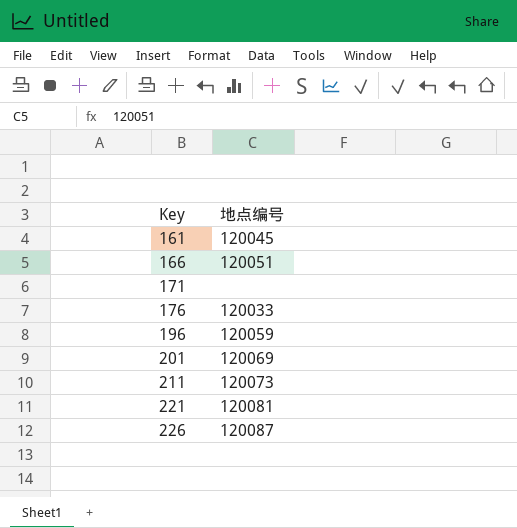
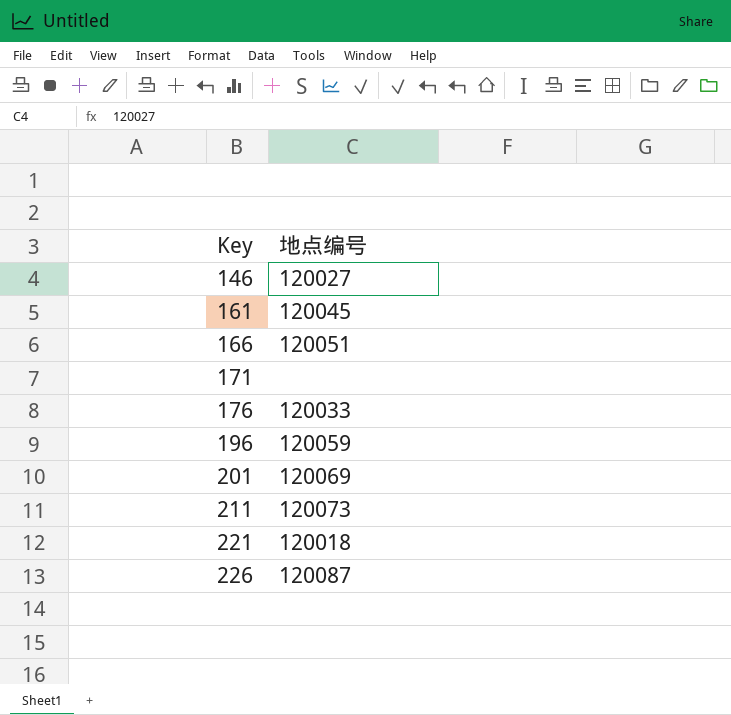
row 146: none -> 120027
221 | 地点编号: 120081 -> 120018

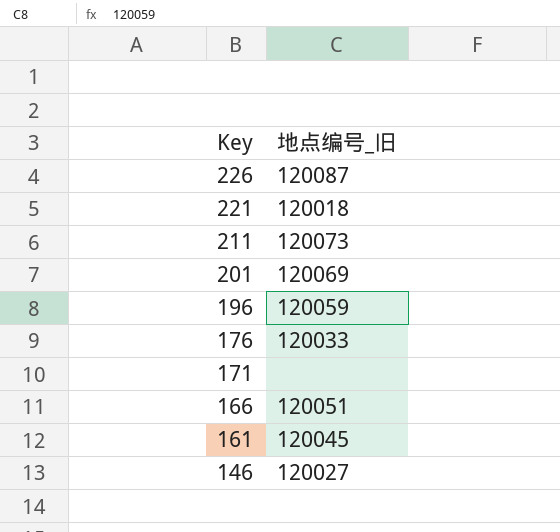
row order: Key ascending -> Key descending
column name: 地点编号 -> 地点编号_旧

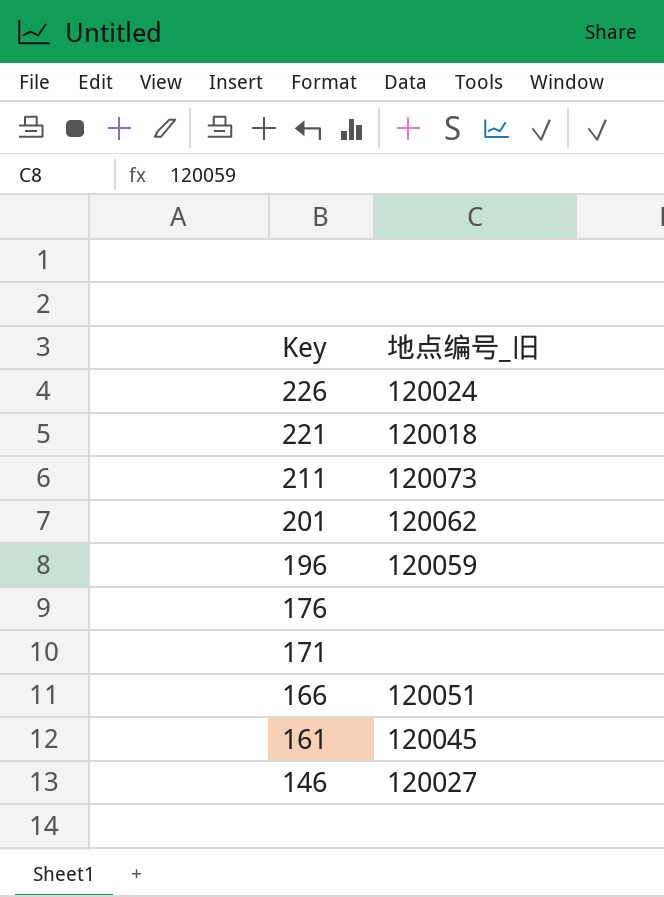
226 | 地点编号_旧: 120087 -> 120024
201 | 地点编号_旧: 120069 -> 120062
176 | 地点编号_旧: 120033 -> none

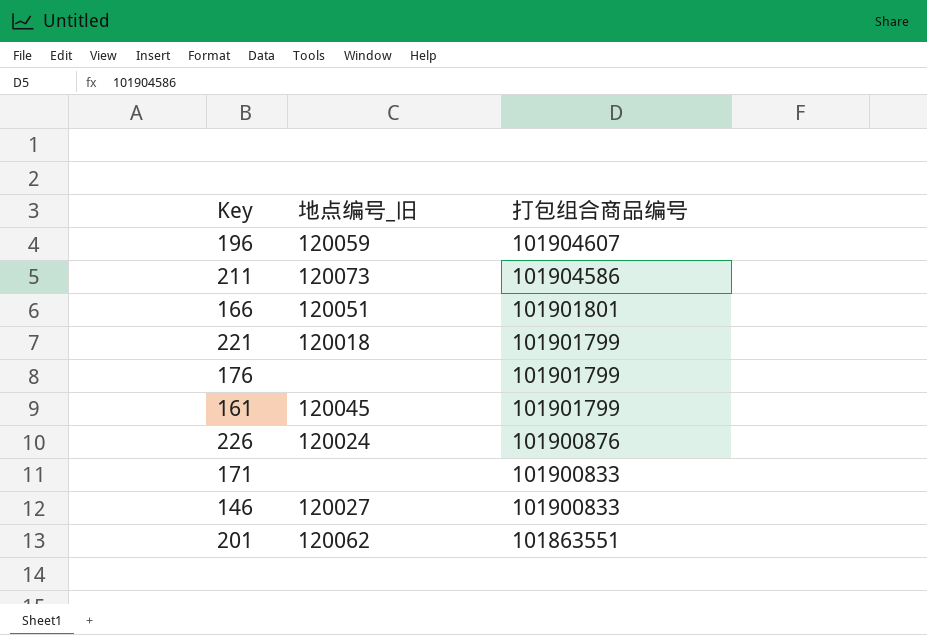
row order: Key descending -> 打包组合商品编号 descending
column 打包组合商品编号 | position: none -> 3

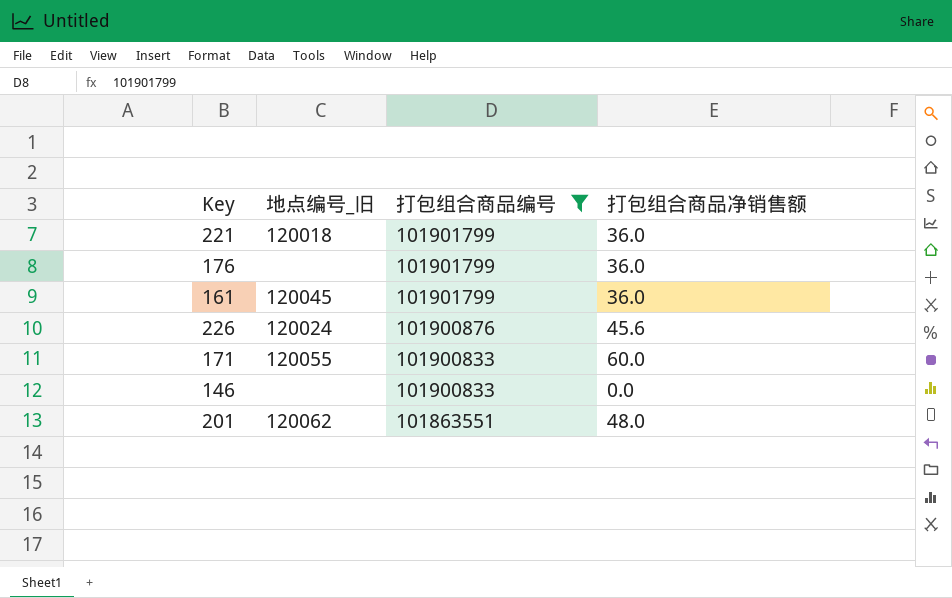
filter: none -> 打包组合商品编号 <= 101901799
column 打包组合商品净销售额 | position: none -> 4
171 | 地点编号_旧: none -> 120055
146 | 地点编号_旧: 120027 -> none

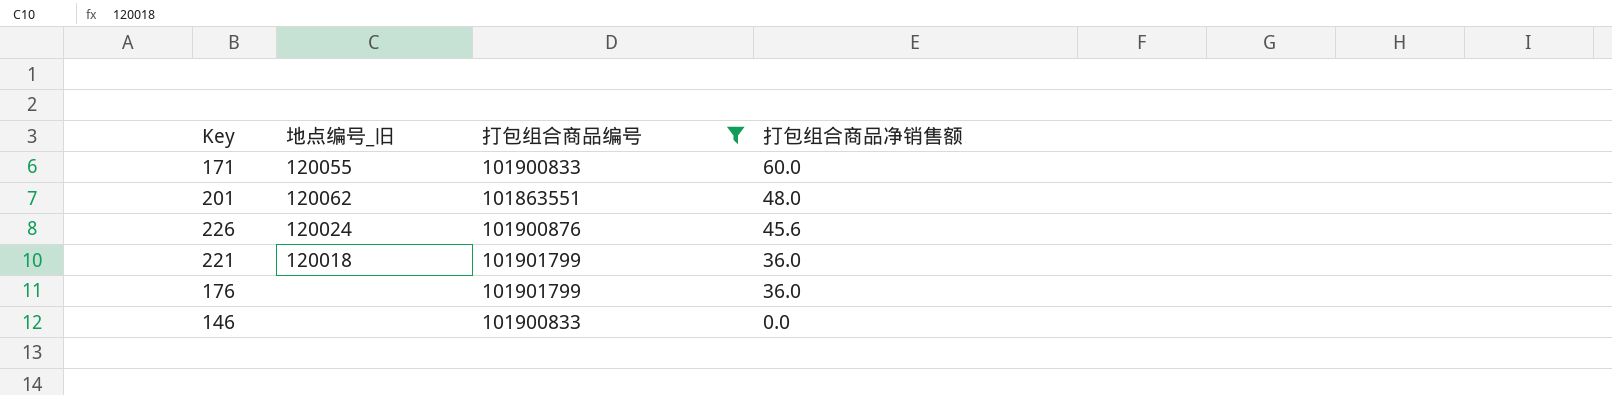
row order: 打包组合商品编号 descending -> 打包组合商品净销售额 descending
row 161: 120045 | 101901799 | 36.0 -> none

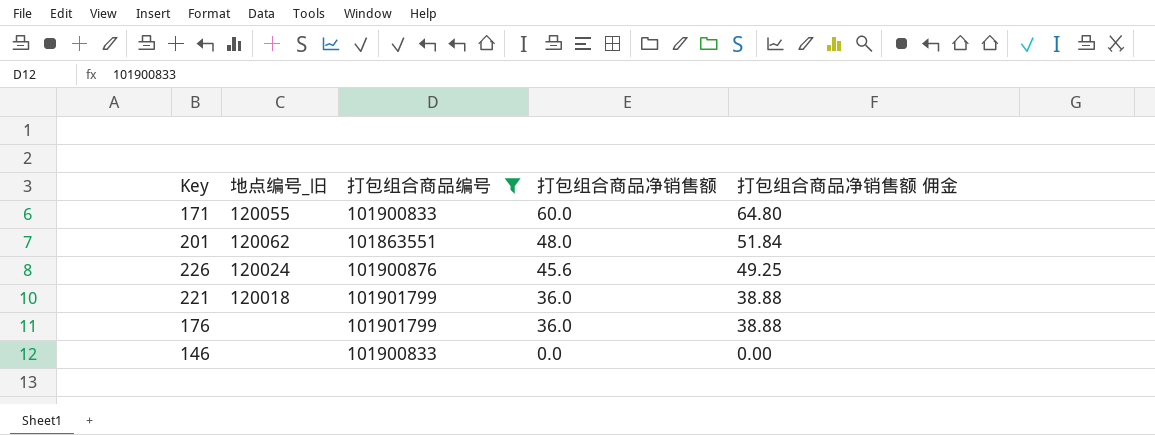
column 打包组合商品净销售额 佣金 | formula: none -> [打包组合商品净销售额] * 1.08

